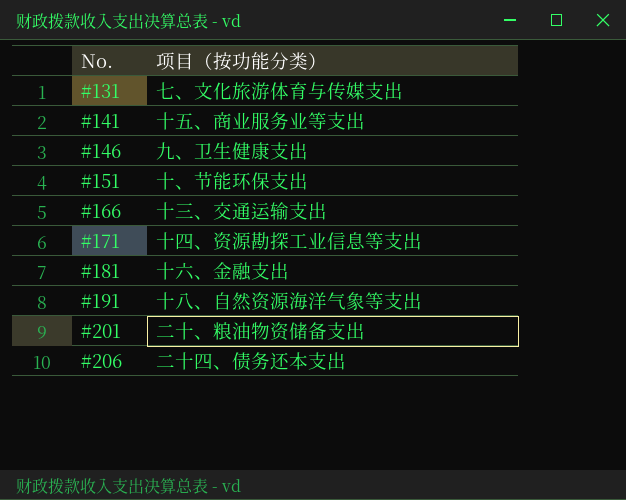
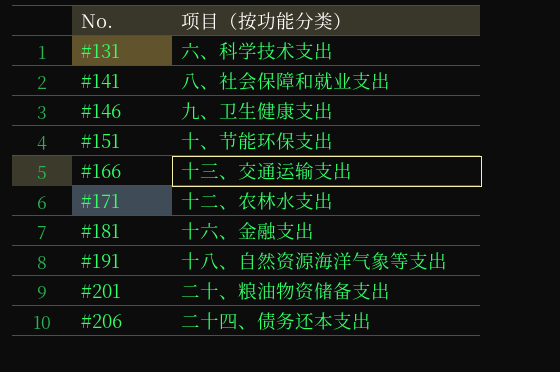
#131 | 项目（按功能分类）: 七、文化旅游体育与传媒支出 -> 六、科学技术支出
#141 | 项目（按功能分类）: 十五、商业服务业等支出 -> 八、社会保障和就业支出
#171 | 项目（按功能分类）: 十四、资源勘探工业信息等支出 -> 十二、农林水支出

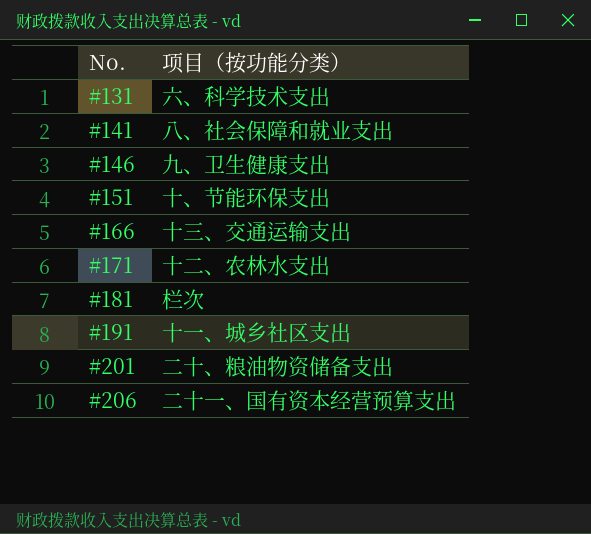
#181 | 项目（按功能分类）: 十六、金融支出 -> 栏次
#191 | 项目（按功能分类）: 十八、自然资源海洋气象等支出 -> 十一、城乡社区支出
#206 | 项目（按功能分类）: 二十四、债务还本支出 -> 二十一、国有资本经营预算支出

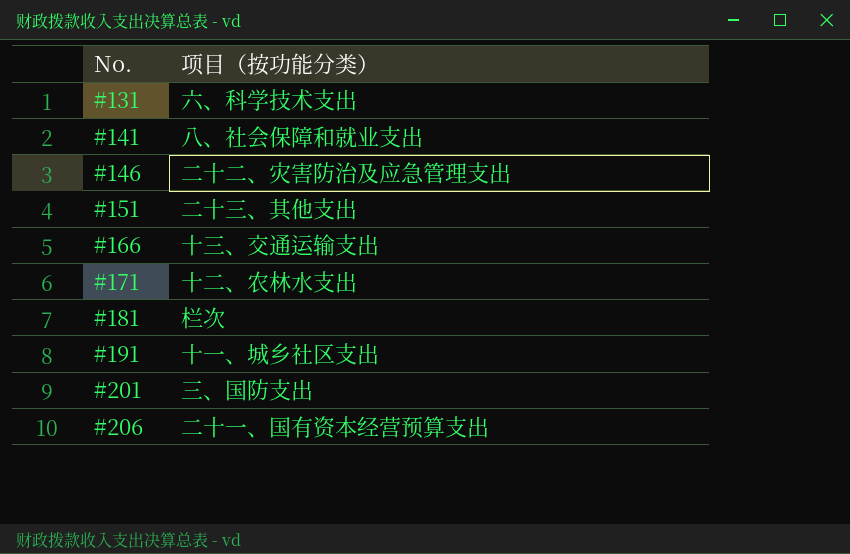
#146 | 项目（按功能分类）: 九、卫生健康支出 -> 二十二、灾害防治及应急管理支出
#151 | 项目（按功能分类）: 十、节能环保支出 -> 二十三、其他支出
#201 | 项目（按功能分类）: 二十、粮油物资储备支出 -> 三、国防支出

